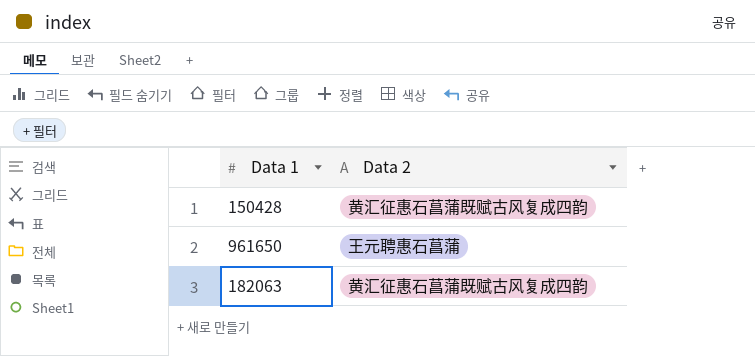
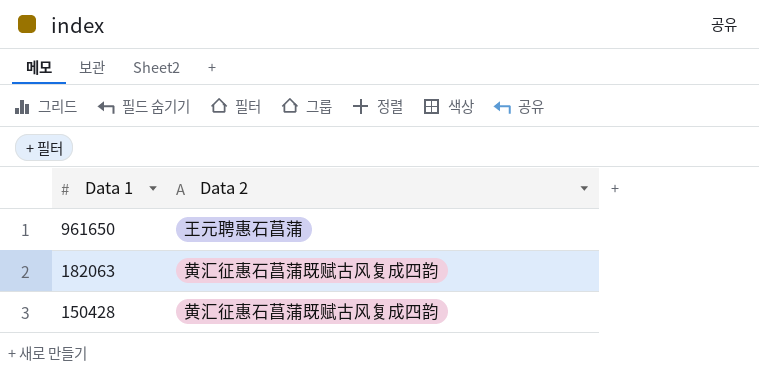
row order: none -> Data 1 descending

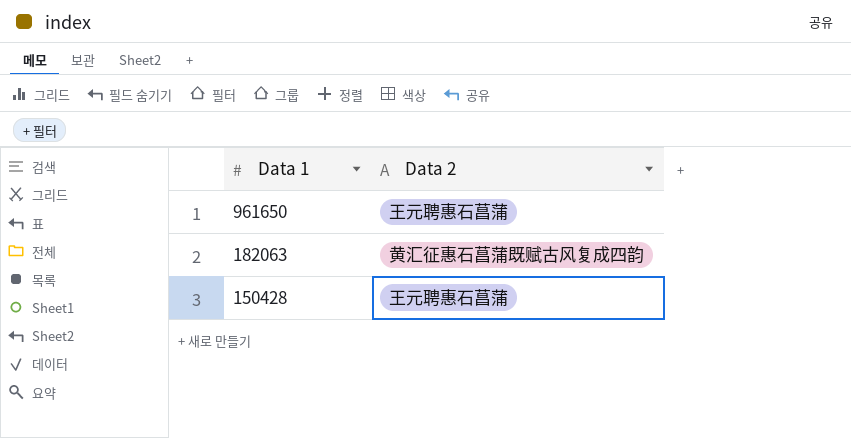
150428 | Data 2: 黄汇征惠石菖蒲既赋古风复成四韵 -> 王元聘惠石菖蒲

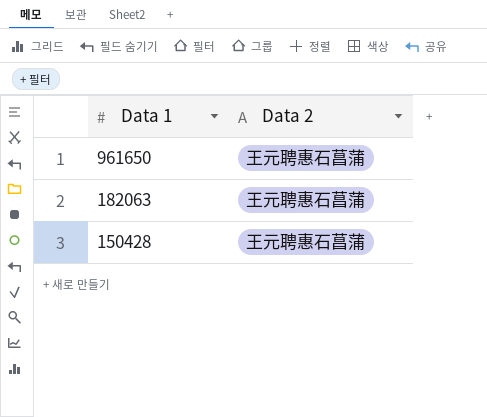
182063 | Data 2: 黄汇征惠石菖蒲既赋古风复成四韵 -> 王元聘惠石菖蒲

